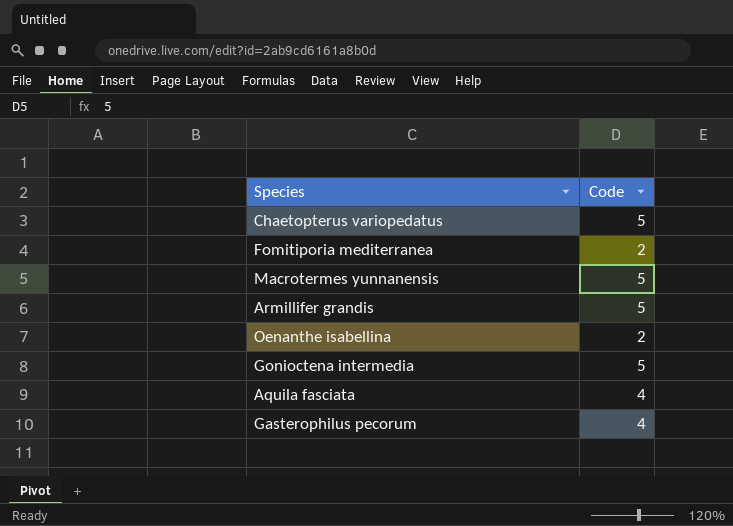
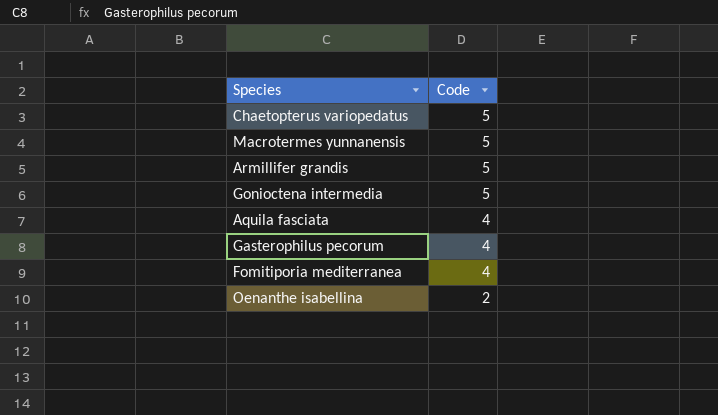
row order: none -> Code descending
Fomitiporia mediterranea | Code: 2 -> 4

